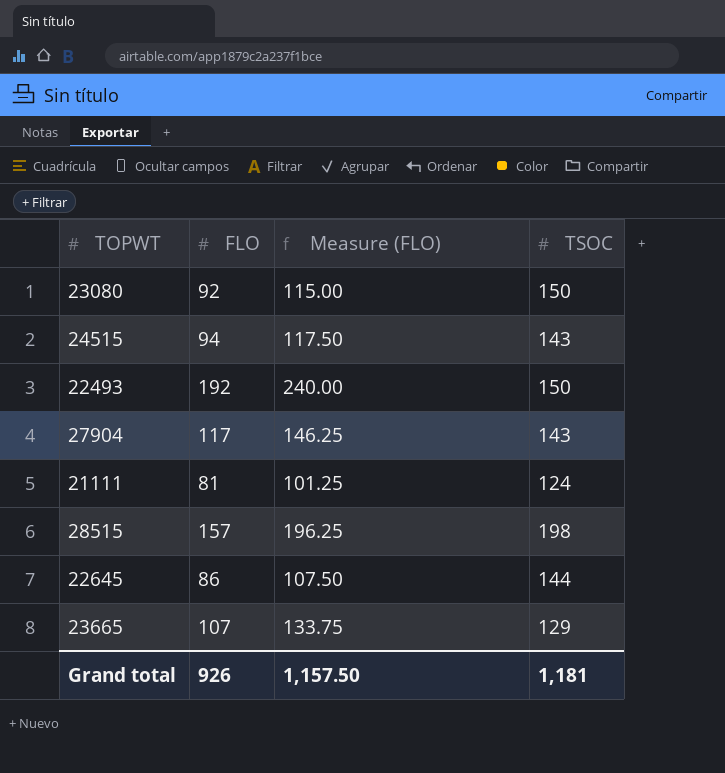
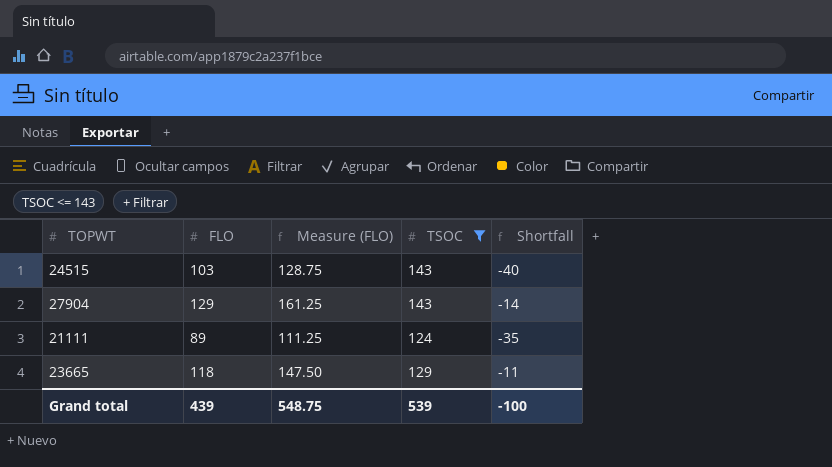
filter: none -> TSOC <= 143
column Shortfall | formula: none -> [FLO] - [TSOC]
24515 | FLO: 94 -> 103
24515 | Measure (FLO): 117.50 -> 128.75
27904 | FLO: 117 -> 129
27904 | Measure (FLO): 146.25 -> 161.25
21111 | FLO: 81 -> 89
21111 | Measure (FLO): 101.25 -> 111.25
23665 | FLO: 107 -> 118
23665 | Measure (FLO): 133.75 -> 147.50
Grand total | FLO: 926 -> 439
Grand total | Measure (FLO): 1,157.50 -> 548.75
Grand total | TSOC: 1,181 -> 539

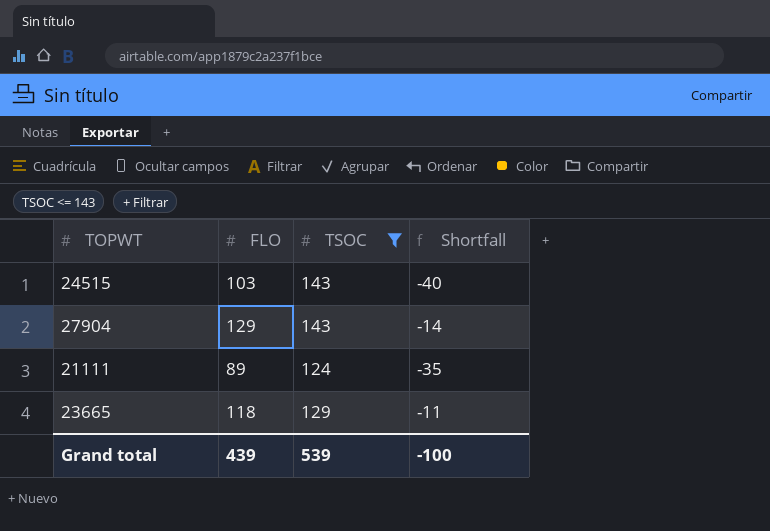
column Measure (FLO) | formula: [FLO] * 1.25 -> none

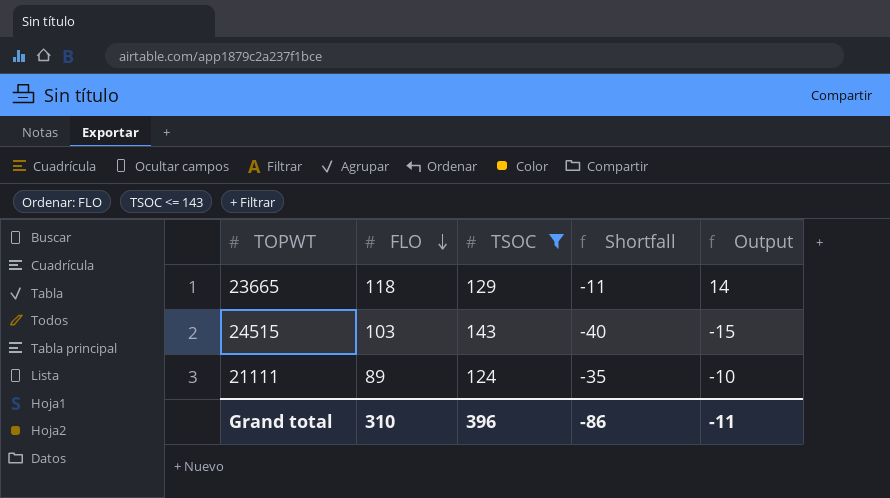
row order: none -> FLO descending
column Output | formula: none -> [Shortfall] + 25
row 27904: 129 | 143 | -14 -> none
Grand total | FLO: 439 -> 310
Grand total | TSOC: 539 -> 396
Grand total | Shortfall: -100 -> -86

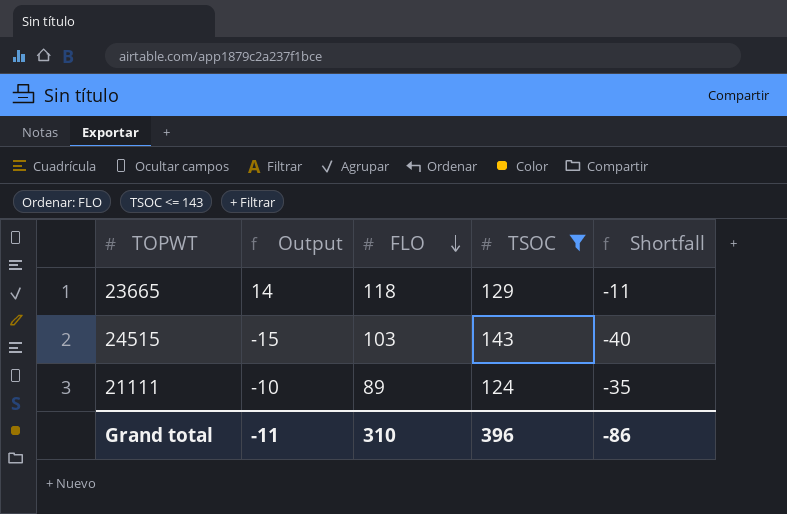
column Output | position: 5 -> 2

